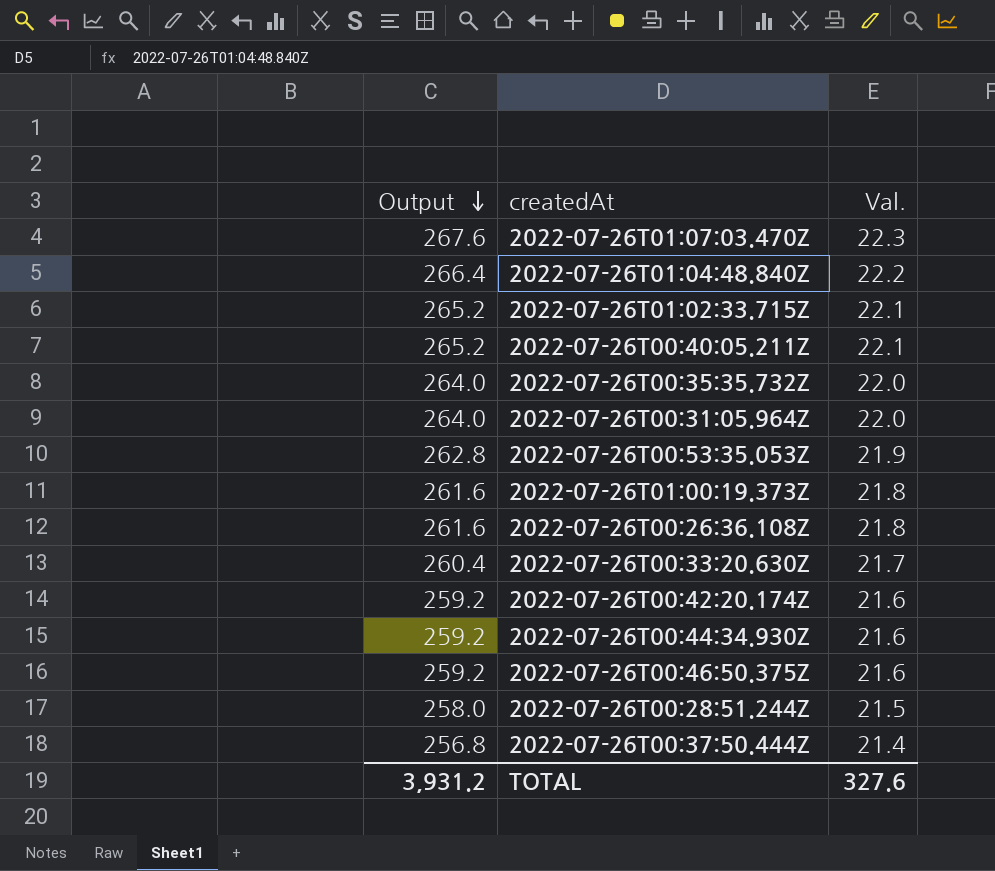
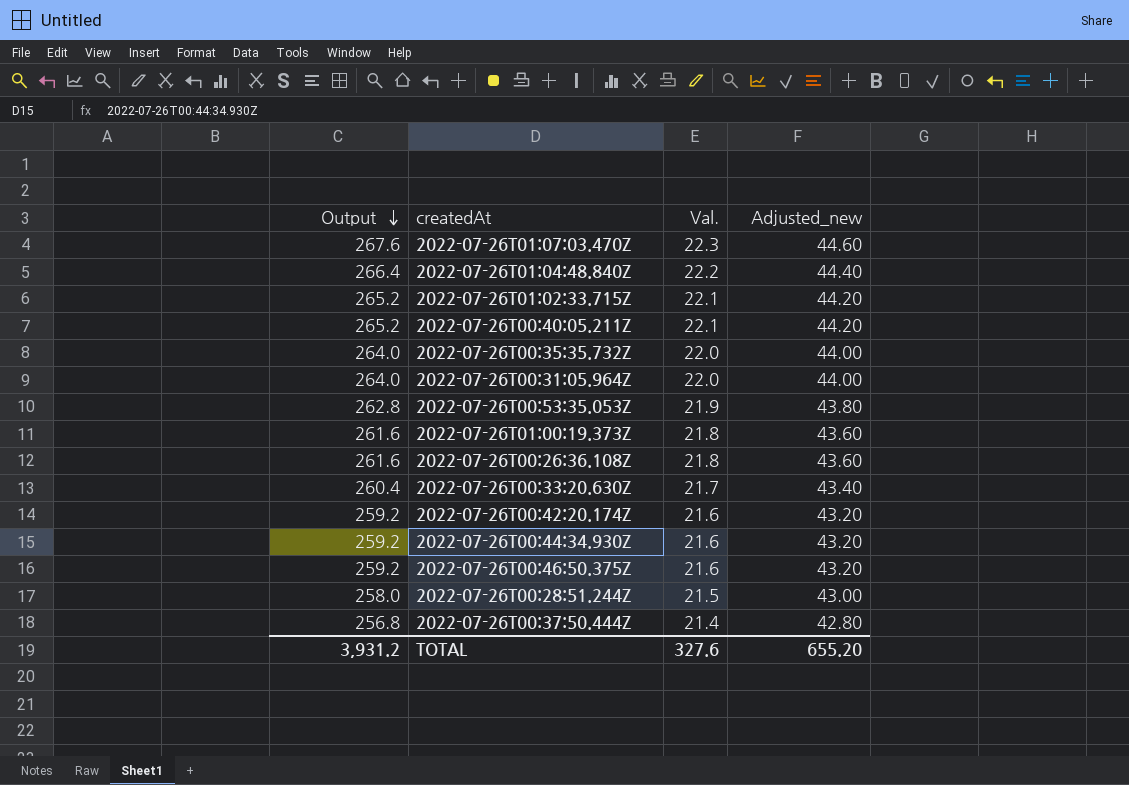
column Adjusted_new | formula: none -> [Val.] * 2

